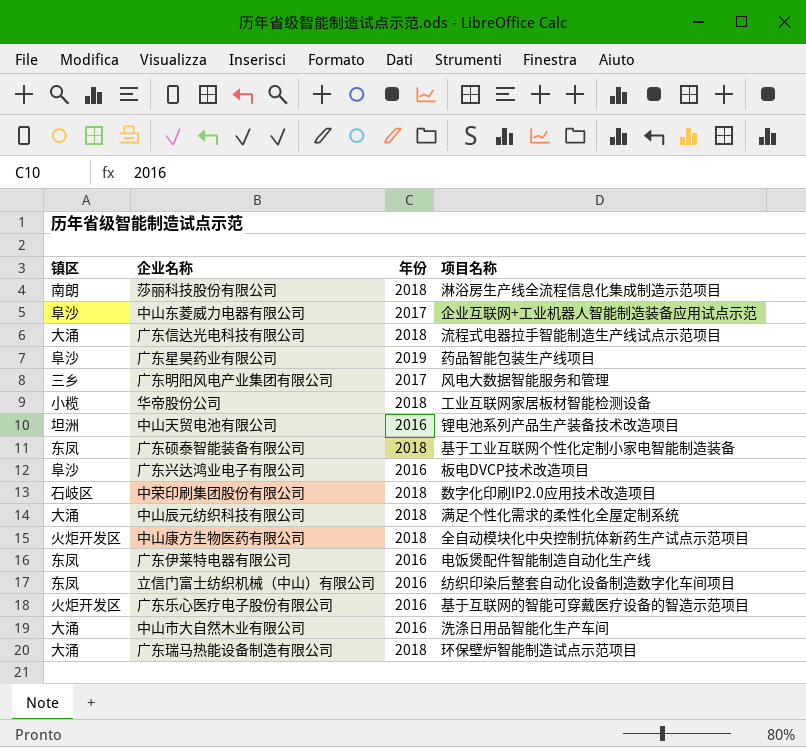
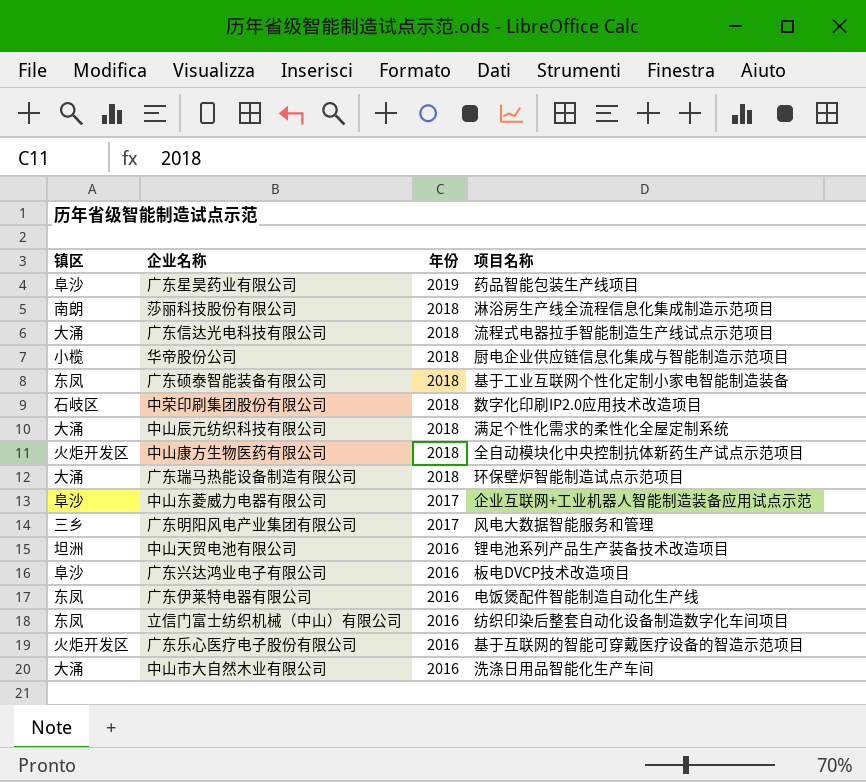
row order: none -> 年份 descending
华帝股份公司 | 项目名称: 工业互联网家居板材智能检测设备 -> 厨电企业供应链信息化集成与智能制造示范项目

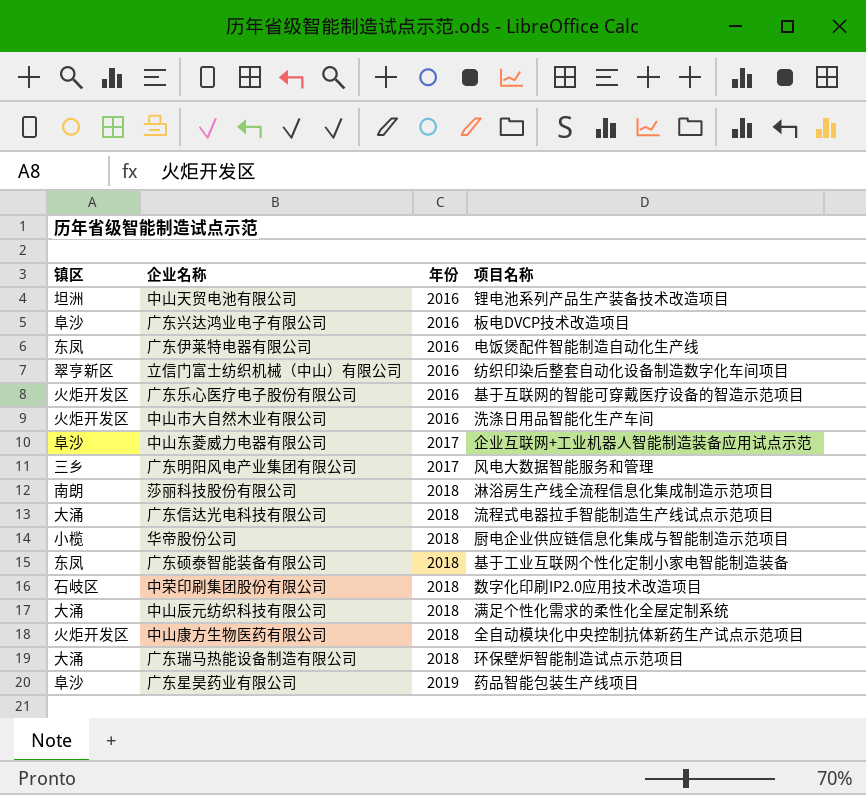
row order: 年份 descending -> 年份 ascending
立信门富士纺织机械（中山）有限公司 | 镇区: 东凤 -> 翠亨新区
中山市大自然木业有限公司 | 镇区: 大涌 -> 火炬开发区

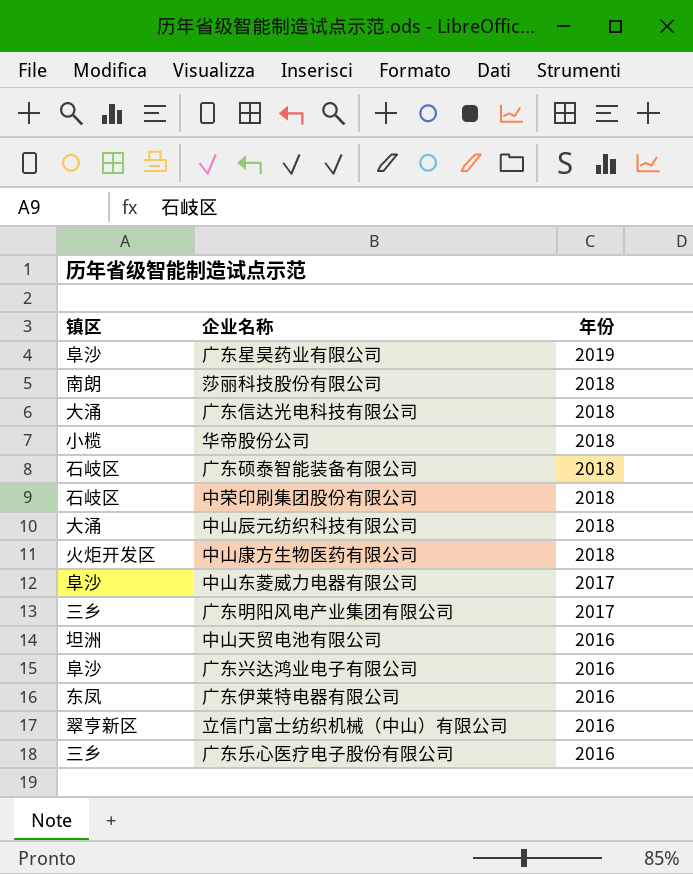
row order: 年份 ascending -> 年份 descending
column 项目名称 | position: 4 -> none
row 中山市大自然木业有限公司: 火炬开发区 | 2016 | 洗涤日用品智能化生产车间 -> none
row 广东瑞马热能设备制造有限公司: 大涌 | 2018 | 环保壁炉智能制造试点示范项目 -> none
广东硕泰智能装备有限公司 | 镇区: 东凤 -> 石岐区
广东乐心医疗电子股份有限公司 | 镇区: 火炬开发区 -> 三乡

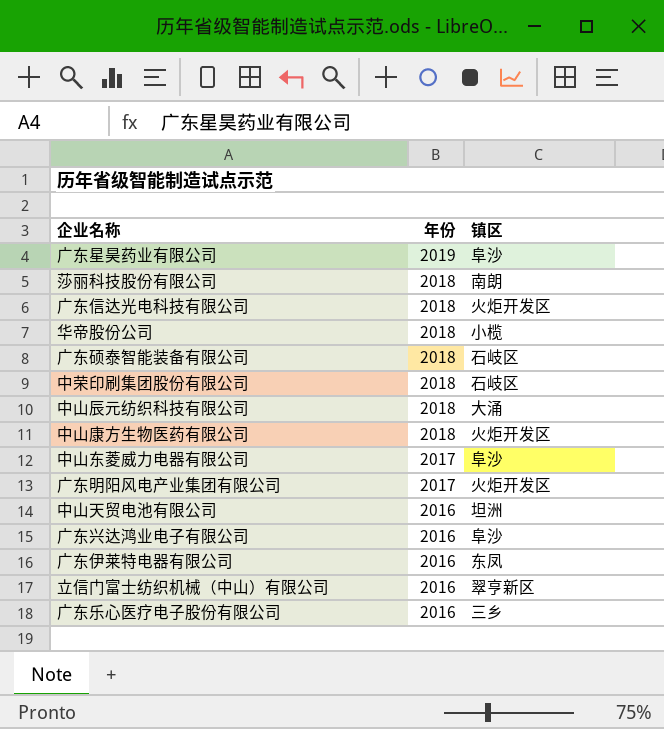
column 镇区 | position: 1 -> 3
广东信达光电科技有限公司 | 镇区: 大涌 -> 火炬开发区
广东明阳风电产业集团有限公司 | 镇区: 三乡 -> 火炬开发区

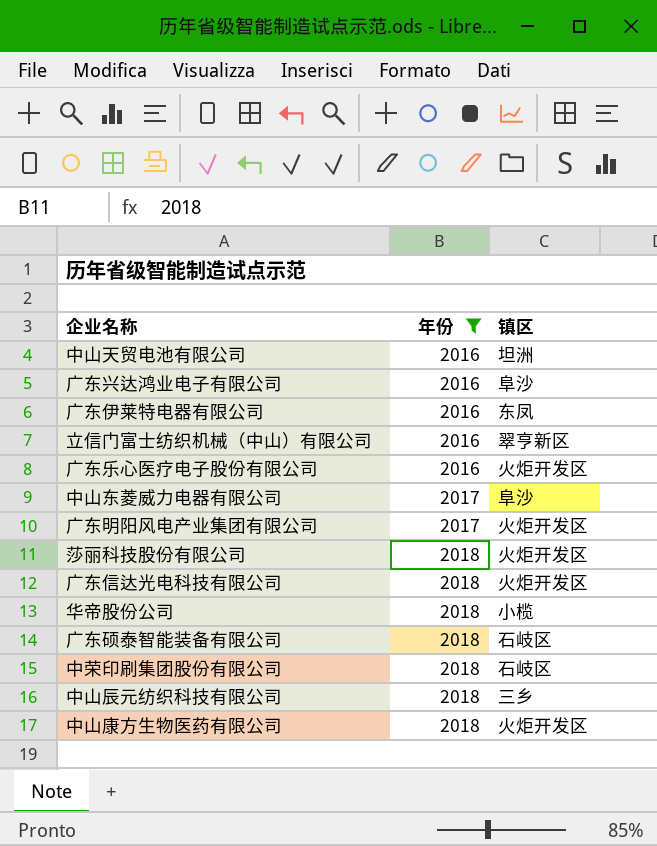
filter: none -> 年份 != 2019
row order: 年份 descending -> 年份 ascending
广东乐心医疗电子股份有限公司 | 镇区: 三乡 -> 火炬开发区
莎丽科技股份有限公司 | 镇区: 南朗 -> 火炬开发区
中山辰元纺织科技有限公司 | 镇区: 大涌 -> 三乡

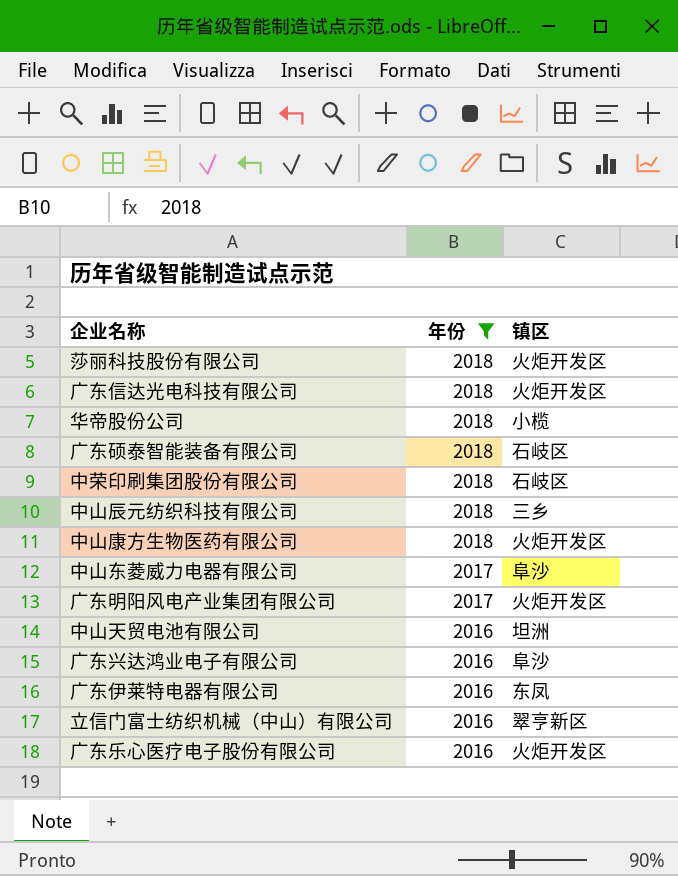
row order: 年份 ascending -> 年份 descending

